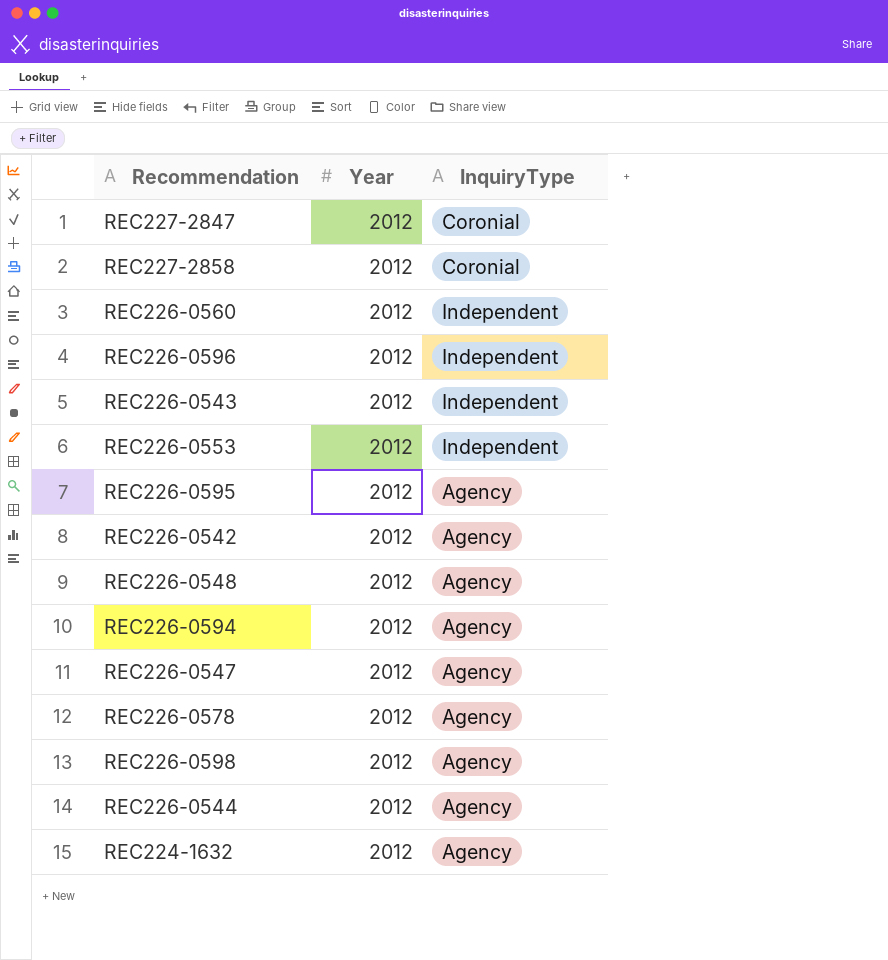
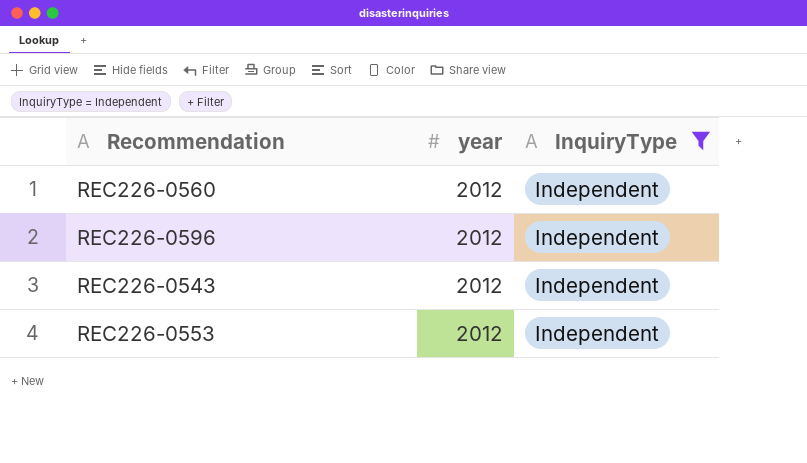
filter: none -> InquiryType = Independent
column name: Year -> year

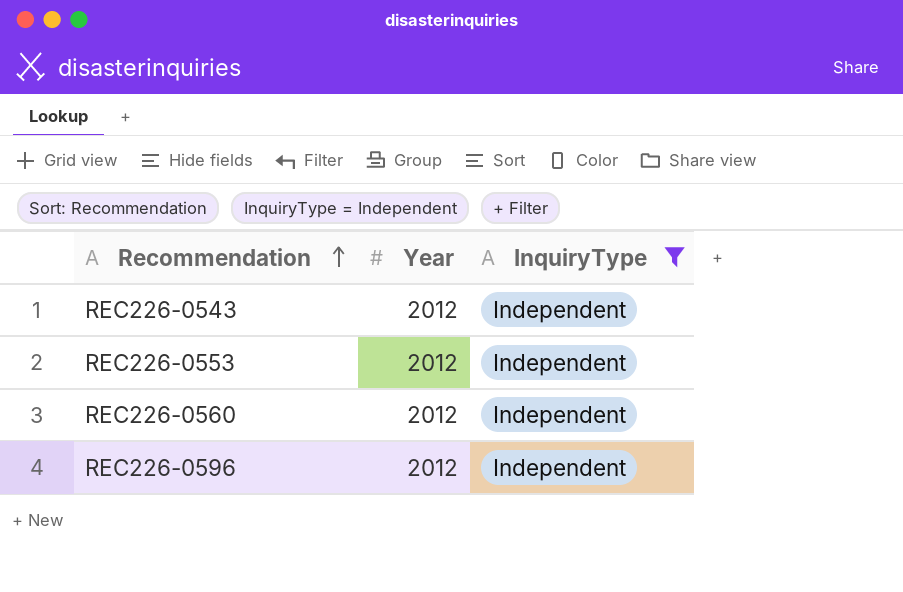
row order: none -> Recommendation ascending
column name: year -> Year

